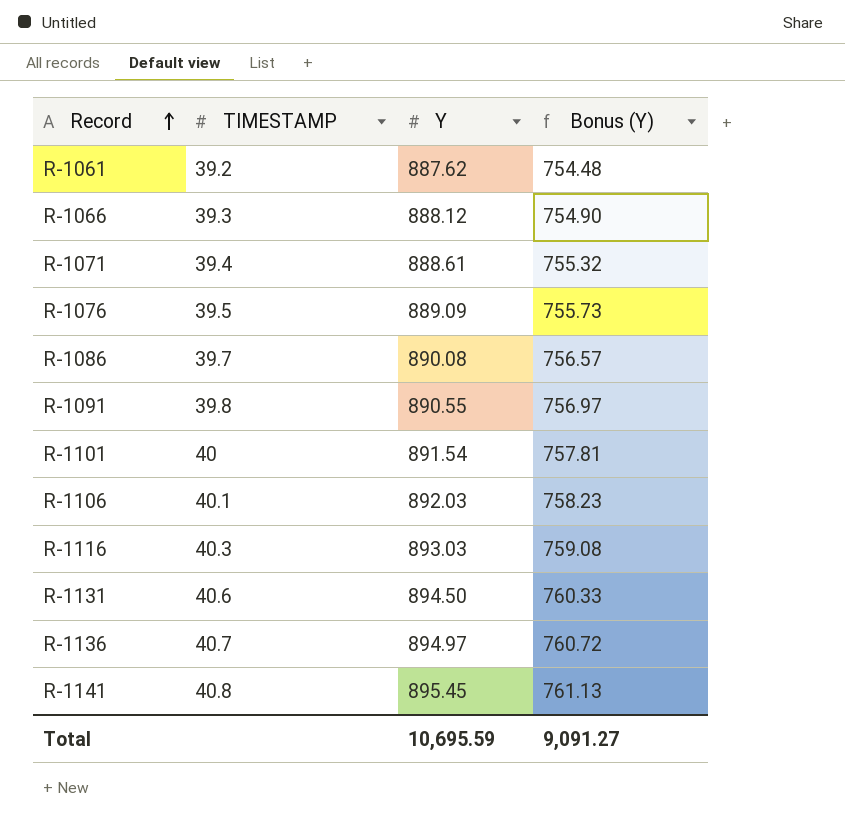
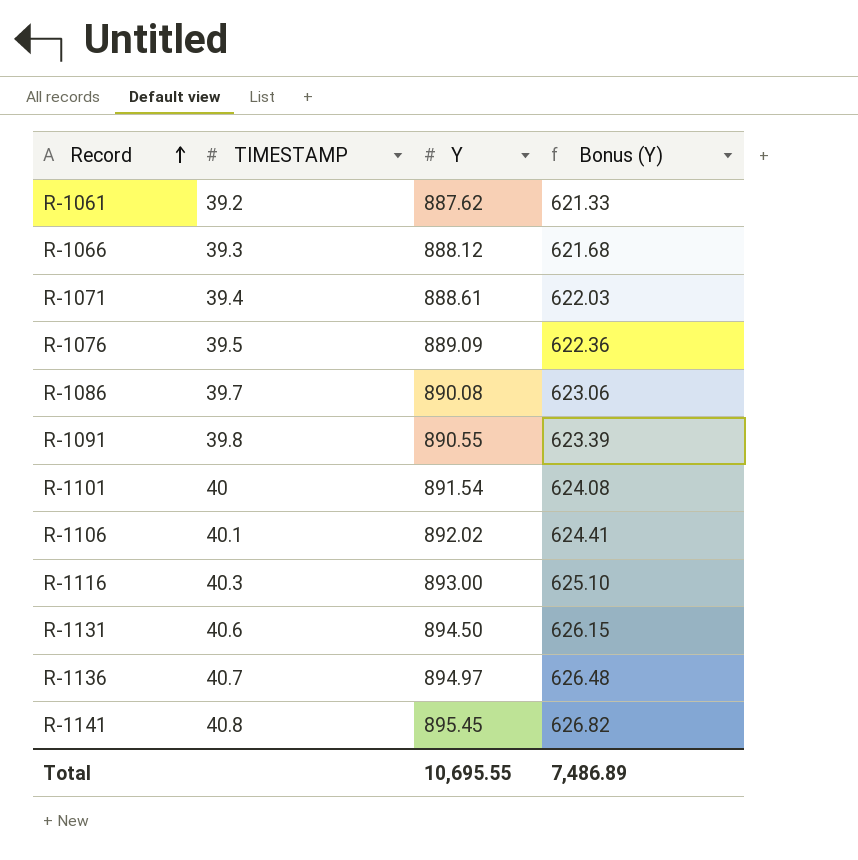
column Bonus (Y) | formula: [Y] * 0.85 -> [Y] * 0.7
R-1106 | Y: 892.03 -> 892.02
R-1116 | Y: 893.03 -> 893.00
Total | Y: 10,695.59 -> 10,695.55
Total | Bonus (Y): 9,091.27 -> 7,486.89

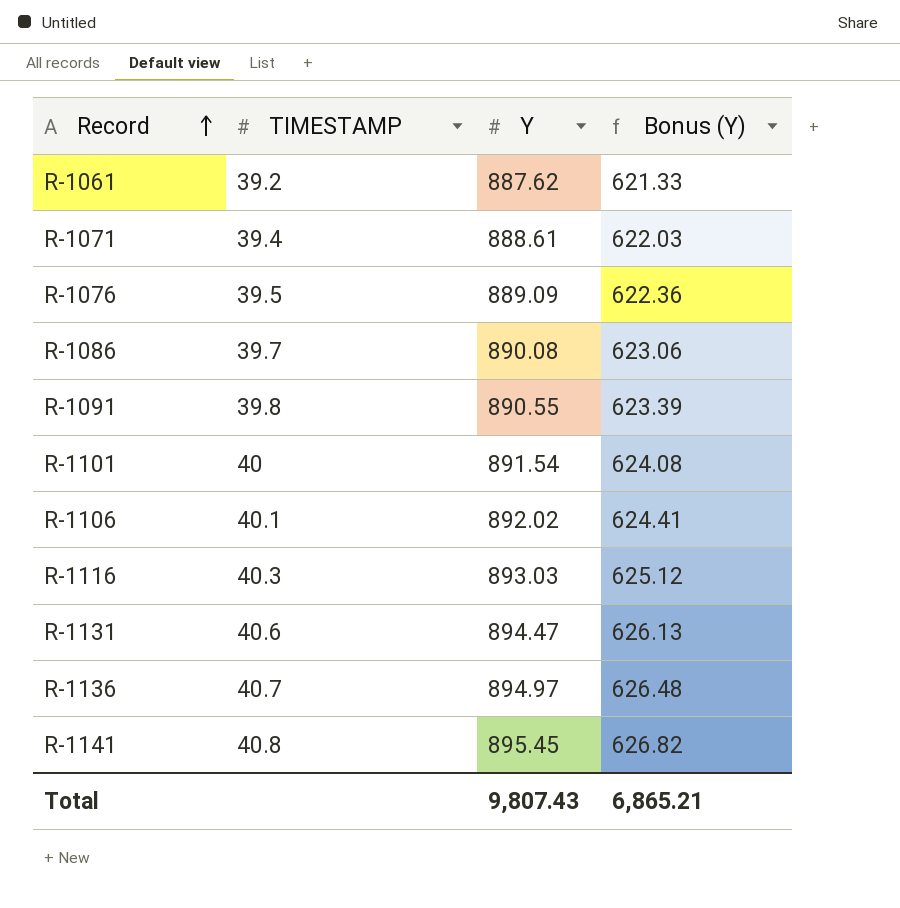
row R-1066: 39.3 | 888.12 | 621.68 -> none
R-1116 | Y: 893.00 -> 893.03
R-1116 | Bonus (Y): 625.10 -> 625.12
R-1131 | Y: 894.50 -> 894.47
R-1131 | Bonus (Y): 626.15 -> 626.13
Total | Y: 10,695.55 -> 9,807.43
Total | Bonus (Y): 7,486.89 -> 6,865.21

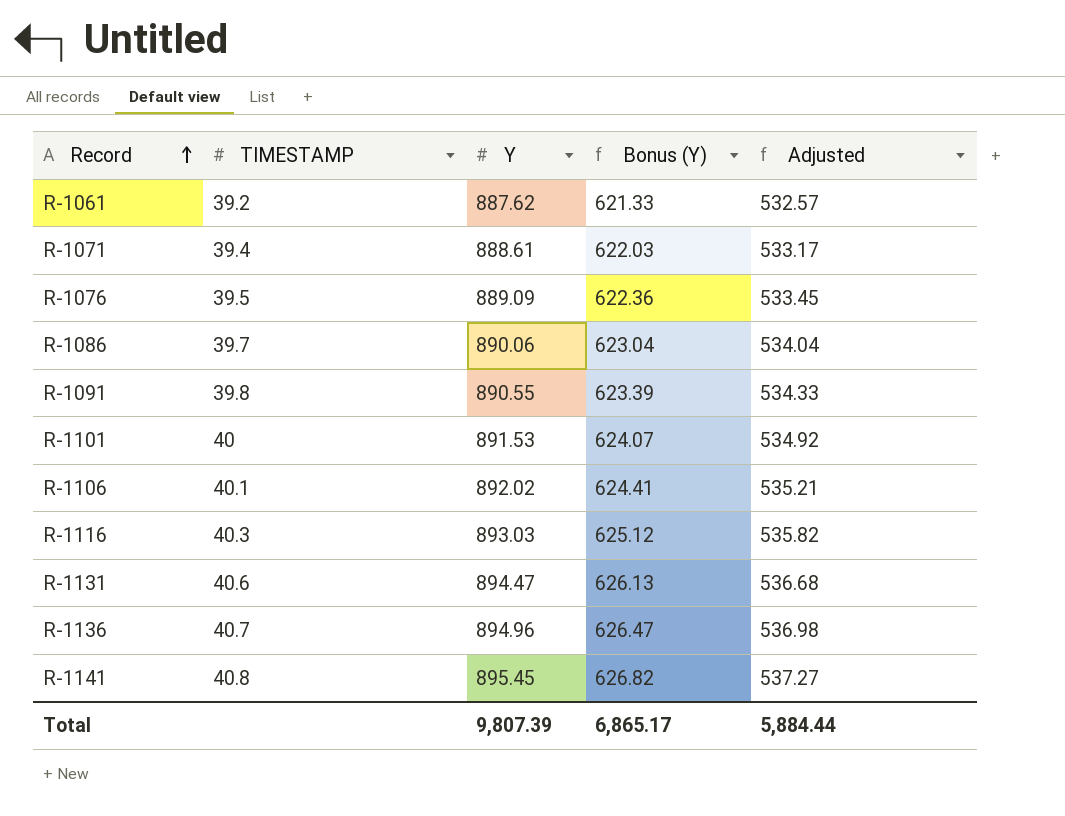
column Adjusted | formula: none -> [Y] * 0.6
R-1086 | Y: 890.08 -> 890.06
R-1086 | Bonus (Y): 623.06 -> 623.04
R-1101 | Y: 891.54 -> 891.53
R-1101 | Bonus (Y): 624.08 -> 624.07
R-1136 | Y: 894.97 -> 894.96
R-1136 | Bonus (Y): 626.48 -> 626.47
Total | Y: 9,807.43 -> 9,807.39
Total | Bonus (Y): 6,865.21 -> 6,865.17

